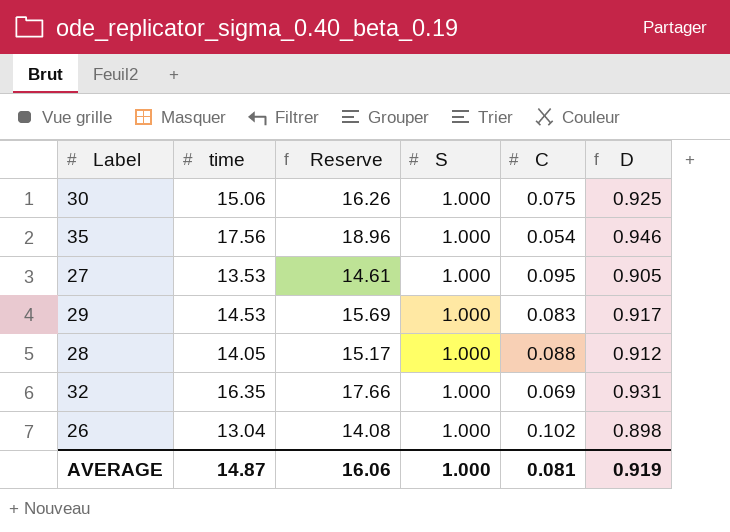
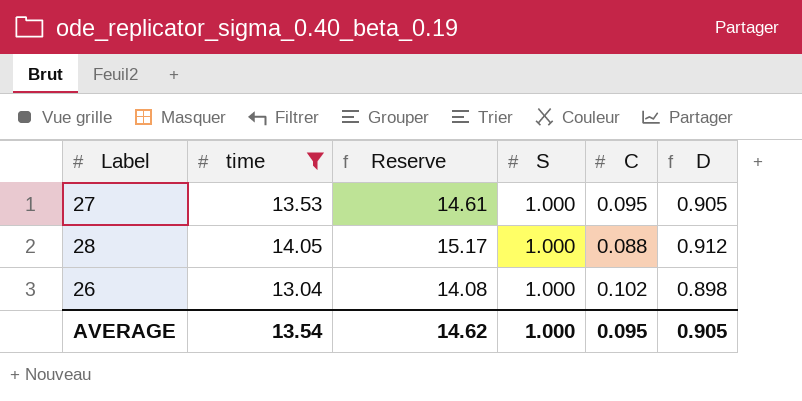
filter: none -> time <= 14.05
AVERAGE | time: 14.87 -> 13.54
AVERAGE | Reserve: 16.06 -> 14.62
AVERAGE | C: 0.081 -> 0.095
AVERAGE | D: 0.919 -> 0.905

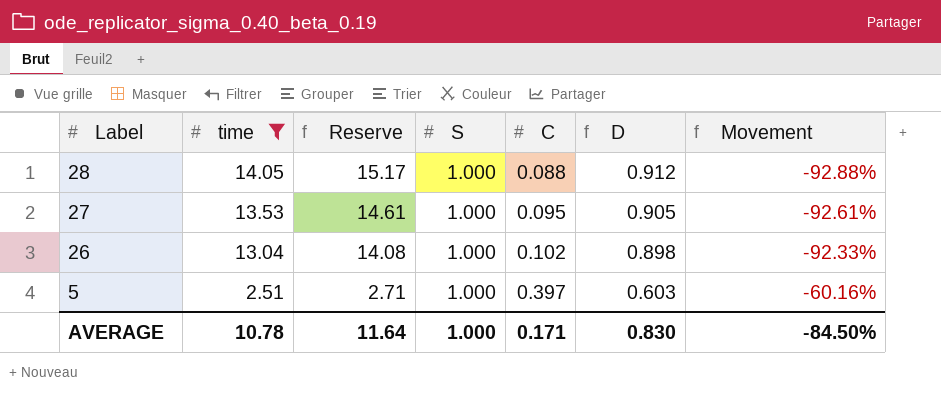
row order: none -> Label descending
column Movement | formula: none -> ([S] - [time]) / [time]
row 5: none -> 2.51 | 2.71 | 1.000 | 0.397 | 0.603 | -60.16%
AVERAGE | time: 13.54 -> 10.78
AVERAGE | Reserve: 14.62 -> 11.64
AVERAGE | C: 0.095 -> 0.171
AVERAGE | D: 0.905 -> 0.830

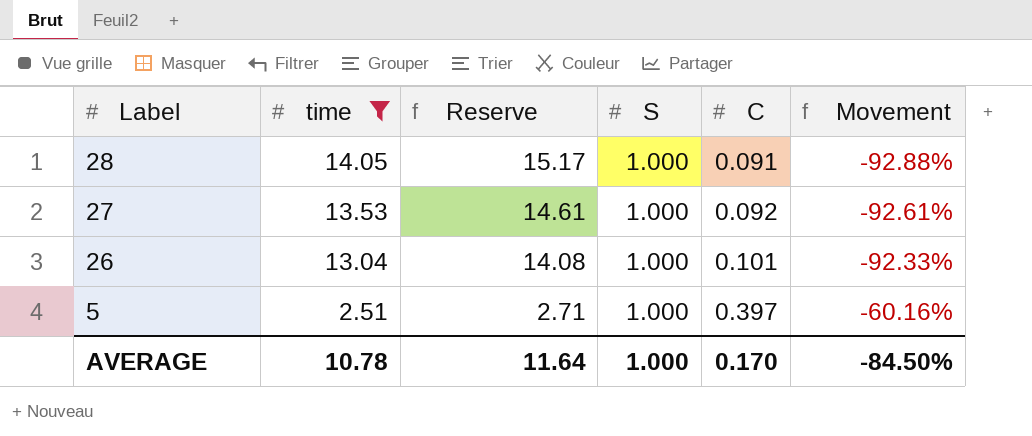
column D | formula: [S] - [C] -> none
28 | C: 0.088 -> 0.091
27 | C: 0.095 -> 0.092
26 | C: 0.102 -> 0.101
AVERAGE | C: 0.171 -> 0.170

